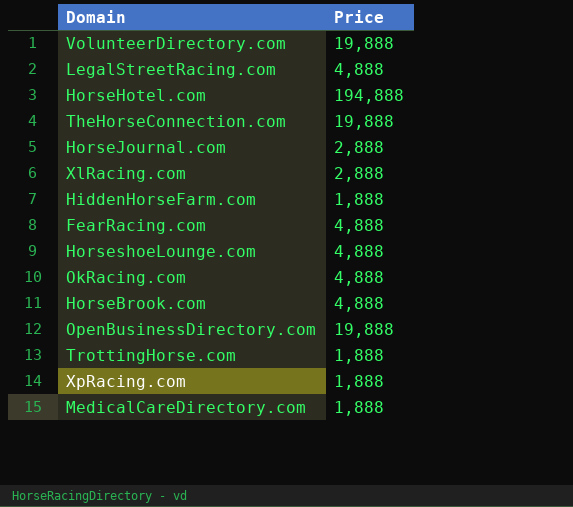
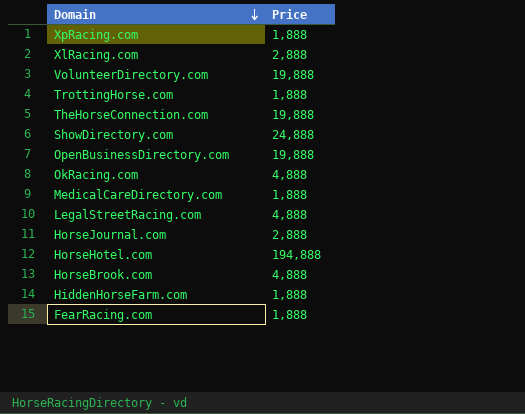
row order: none -> Domain descending
row HorseshoeLounge.com: 4,888 -> none
row ShowDirectory.com: none -> 24,888
FearRacing.com | Price: 4,888 -> 1,888

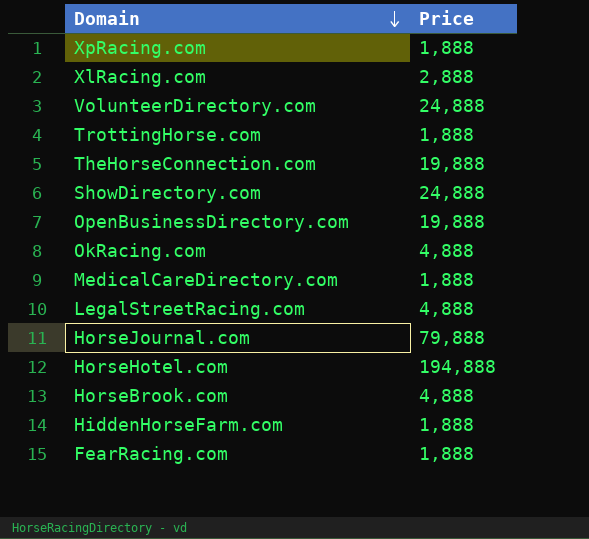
VolunteerDirectory.com | Price: 19,888 -> 24,888
HorseJournal.com | Price: 2,888 -> 79,888

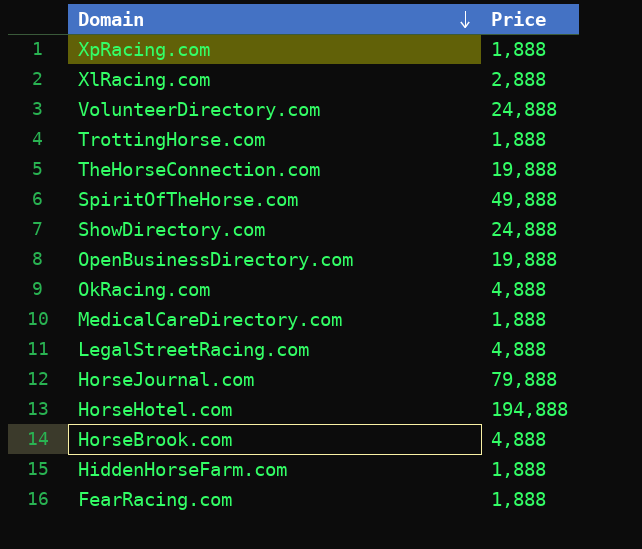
row SpiritOfTheHorse.com: none -> 49,888

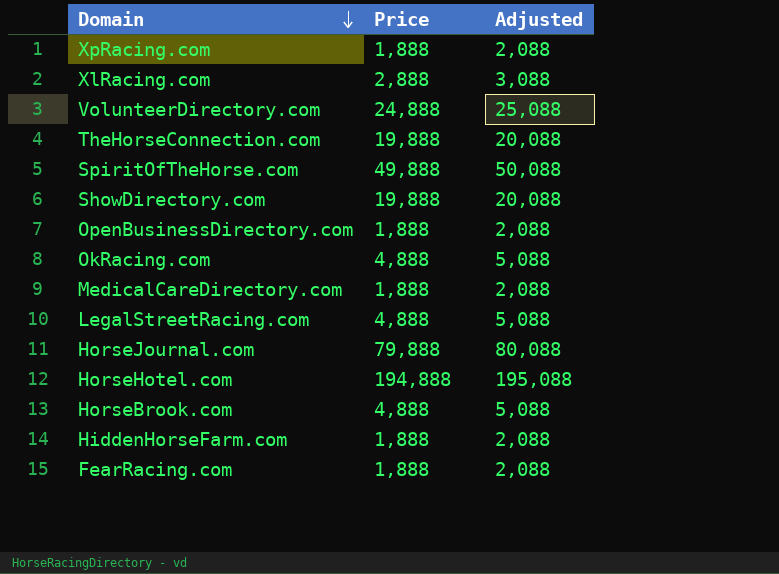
column Adjusted | formula: none -> [Price] + 200
row TrottingHorse.com: 1,888 -> none
ShowDirectory.com | Price: 24,888 -> 19,888
OpenBusinessDirectory.com | Price: 19,888 -> 1,888

